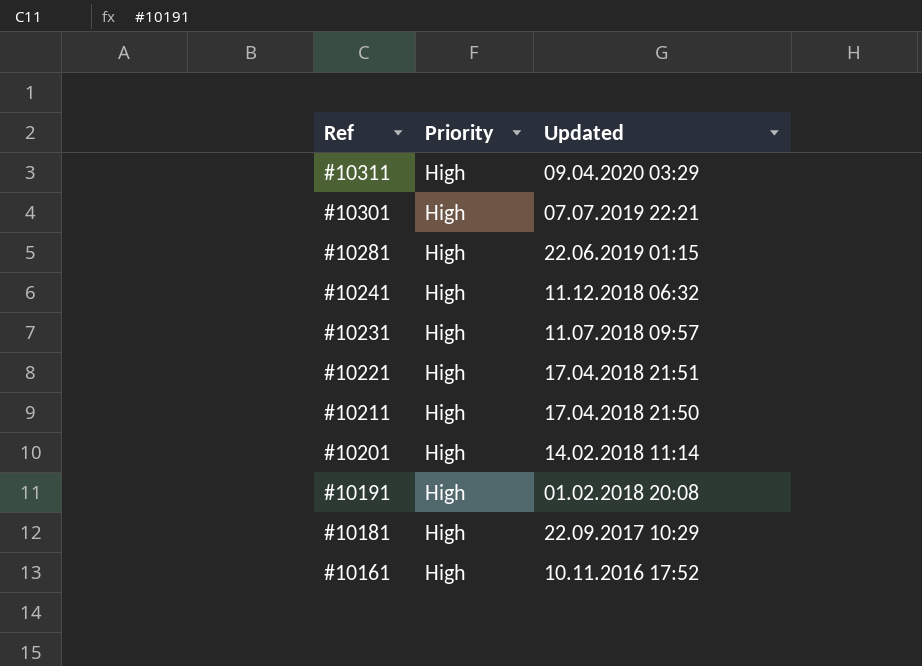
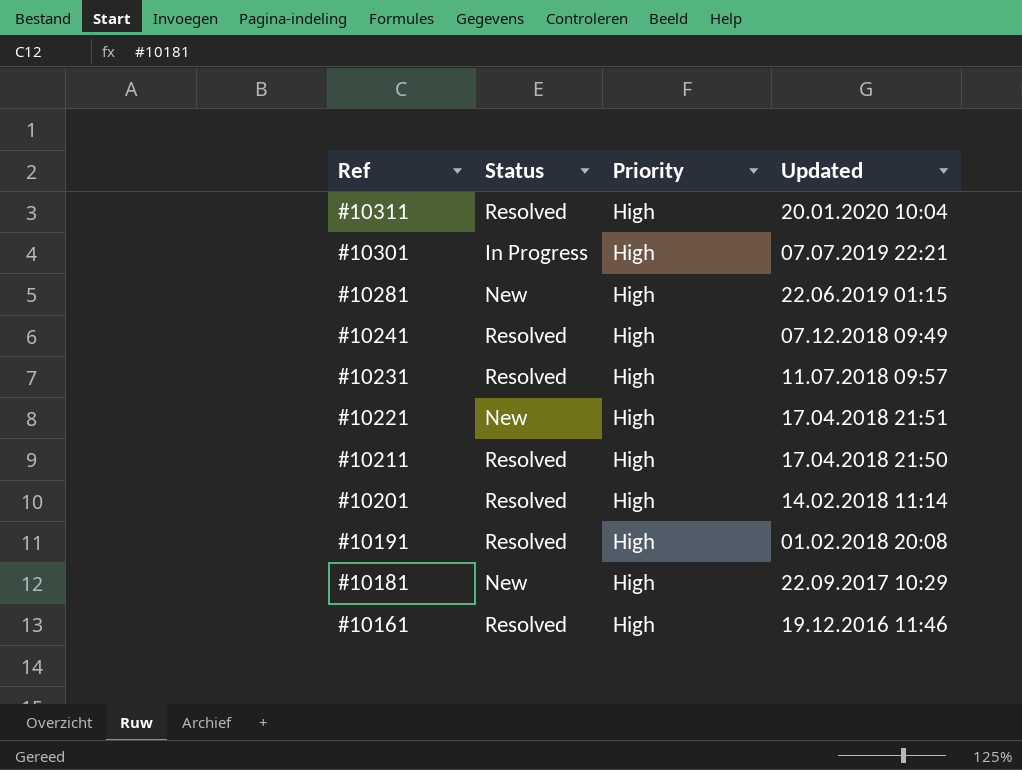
column Status | position: none -> 2
#10311 | Updated: 09.04.2020 03:29 -> 20.01.2020 10:04
#10241 | Updated: 11.12.2018 06:32 -> 07.12.2018 09:49
#10161 | Updated: 10.11.2016 17:52 -> 19.12.2016 11:46

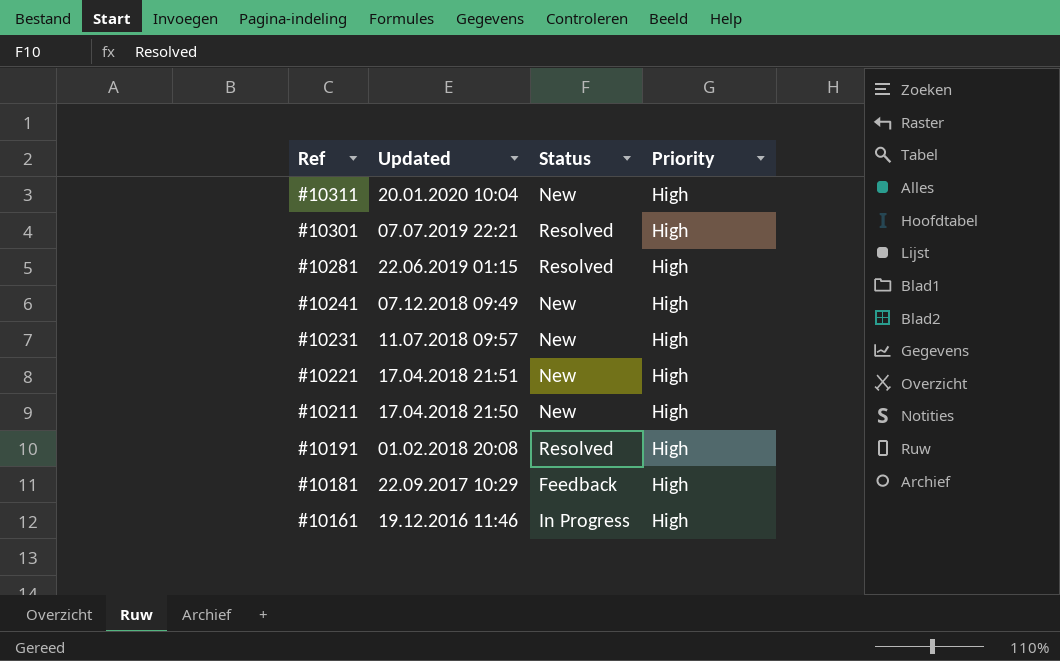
column Updated | position: 4 -> 2
row #10201: Resolved | High | 14.02.2018 11:14 -> none
#10311 | Status: Resolved -> New
#10301 | Status: In Progress -> Resolved
#10281 | Status: New -> Resolved
#10241 | Status: Resolved -> New
#10231 | Status: Resolved -> New
#10211 | Status: Resolved -> New
#10181 | Status: New -> Feedback
#10161 | Status: Resolved -> In Progress

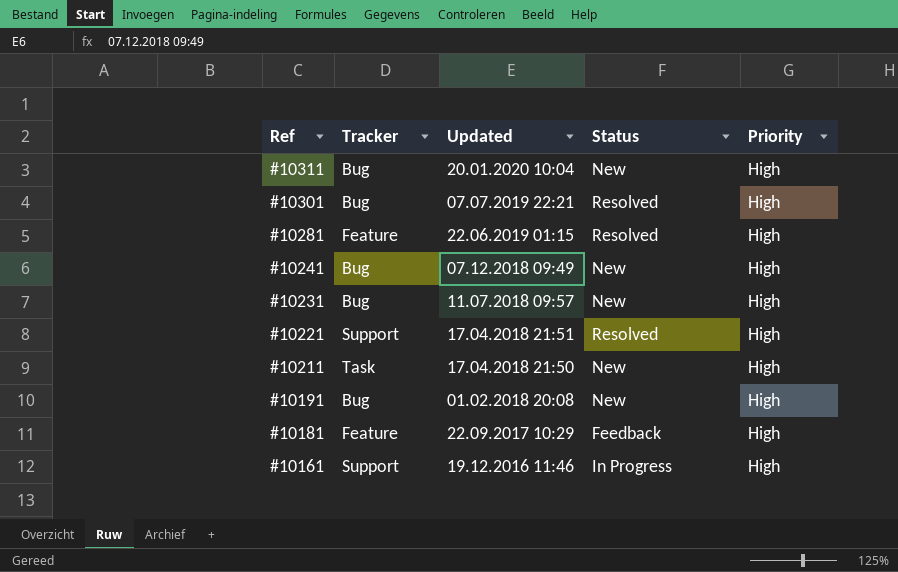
column Tracker | position: none -> 2
#10221 | Status: New -> Resolved
#10191 | Status: Resolved -> New

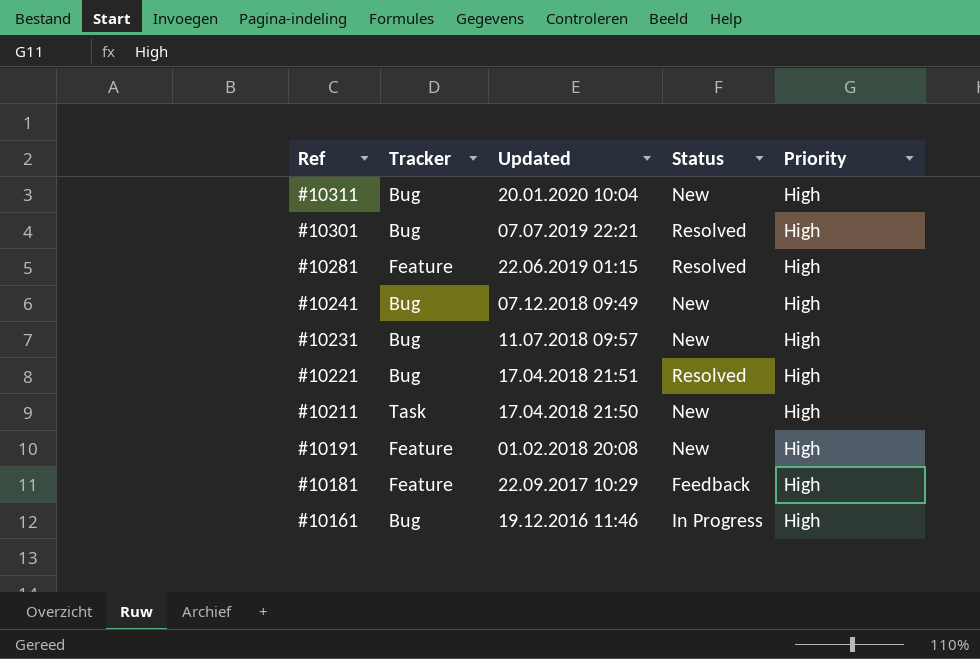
#10221 | Tracker: Support -> Bug
#10191 | Tracker: Bug -> Feature
#10161 | Tracker: Support -> Bug

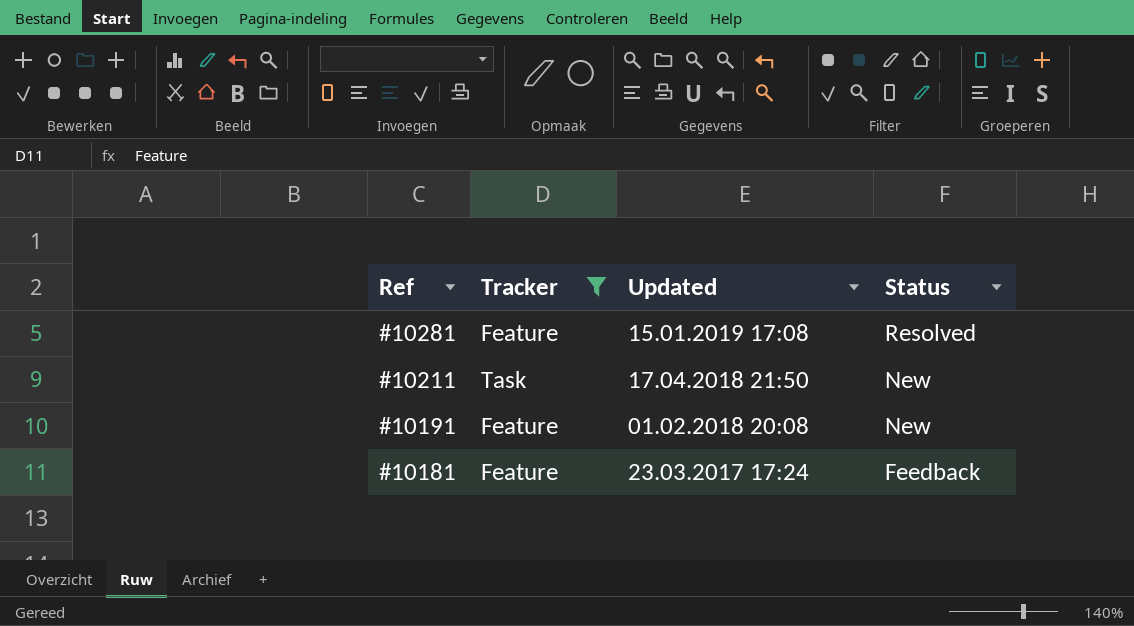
filter: none -> Tracker != Bug
column Priority | position: 5 -> none
#10281 | Updated: 22.06.2019 01:15 -> 15.01.2019 17:08
#10181 | Updated: 22.09.2017 10:29 -> 23.03.2017 17:24

